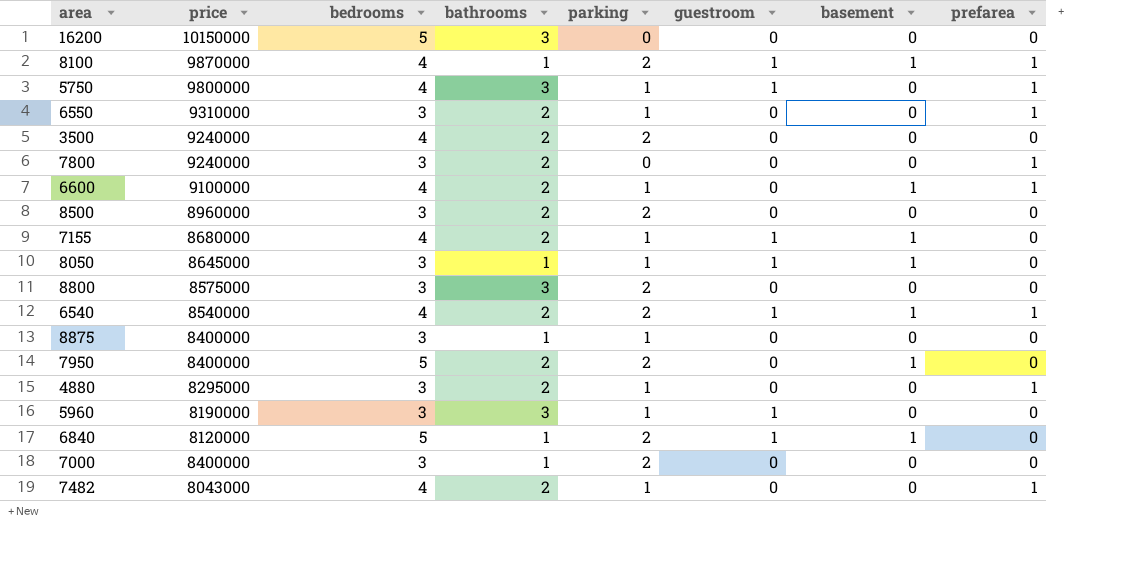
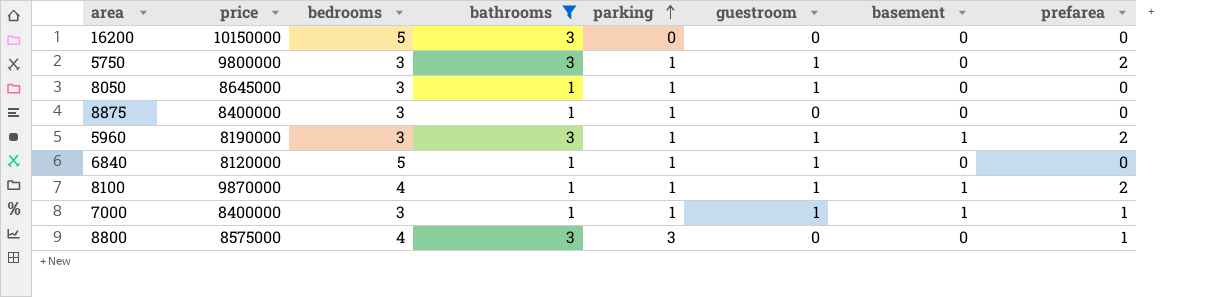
filter: none -> bathrooms != 2
row order: none -> parking ascending
5750 | bedrooms: 4 -> 3
5750 | prefarea: 1 -> 2
8050 | basement: 1 -> 0
5960 | basement: 0 -> 1
5960 | prefarea: 0 -> 2
6840 | parking: 2 -> 1
6840 | basement: 1 -> 0
8100 | parking: 2 -> 1
8100 | prefarea: 1 -> 2
7000 | parking: 2 -> 1
7000 | guestroom: 0 -> 1
7000 | basement: 0 -> 1
7000 | prefarea: 0 -> 1
8800 | bedrooms: 3 -> 4
8800 | parking: 2 -> 3
8800 | prefarea: 0 -> 1

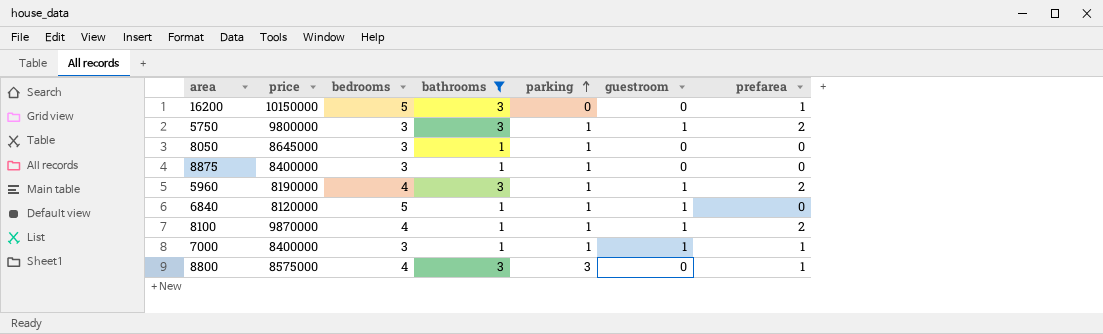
column basement | position: 7 -> none
16200 | prefarea: 0 -> 1
8050 | guestroom: 1 -> 0
5960 | bedrooms: 3 -> 4

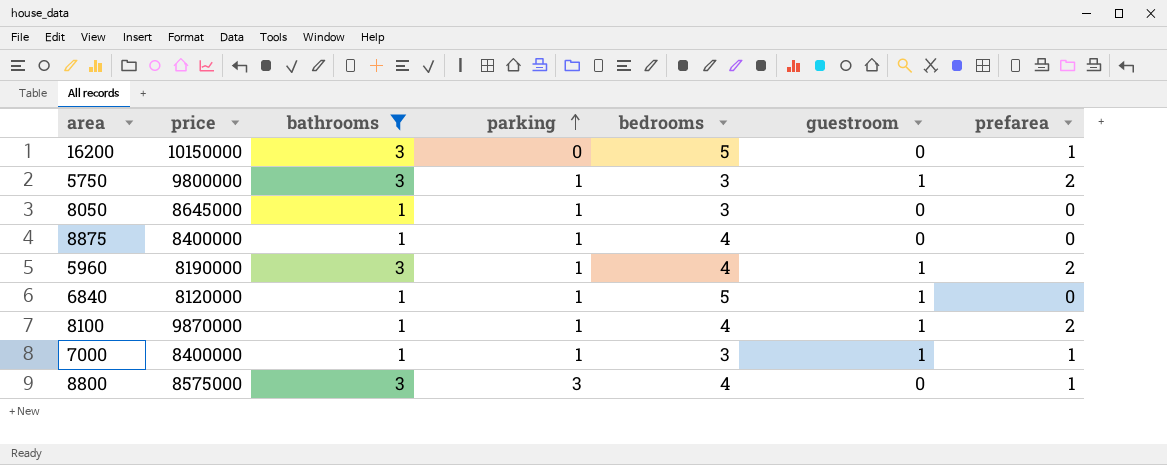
column bedrooms | position: 3 -> 5
8875 | bedrooms: 3 -> 4

